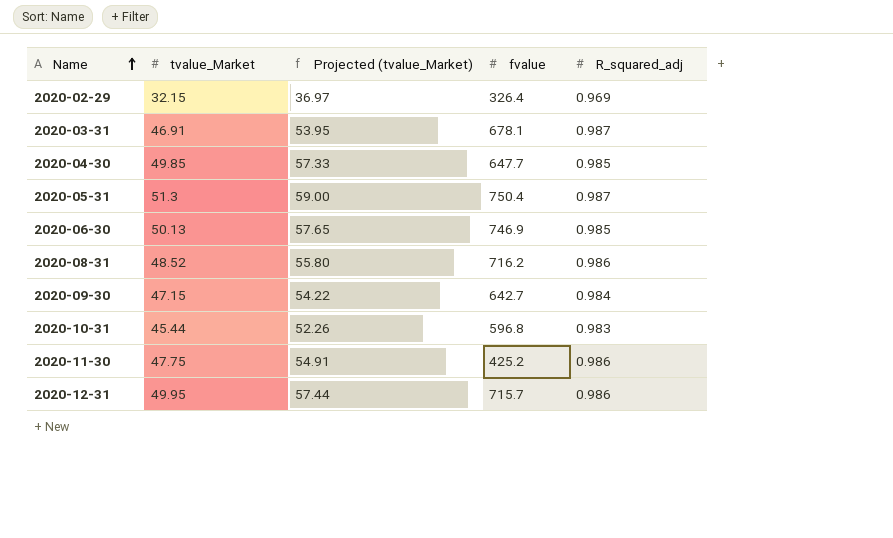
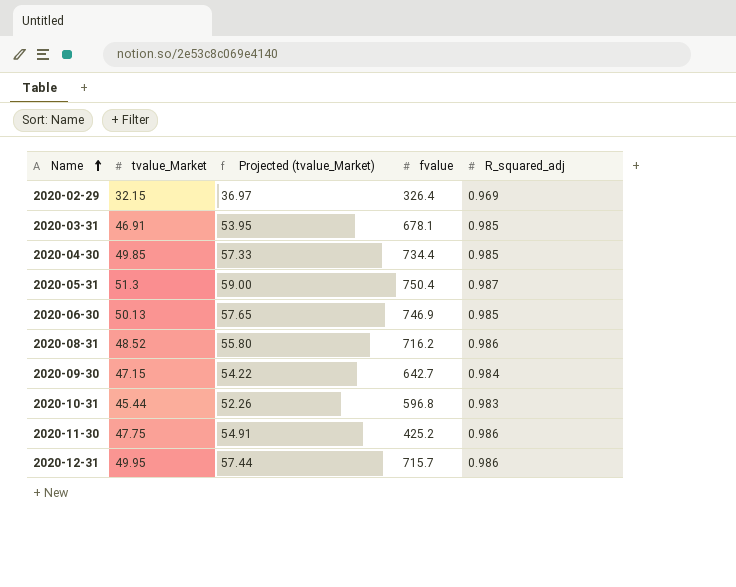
2020-03-31 | R_squared_adj: 0.987 -> 0.985
2020-04-30 | fvalue: 647.7 -> 734.4

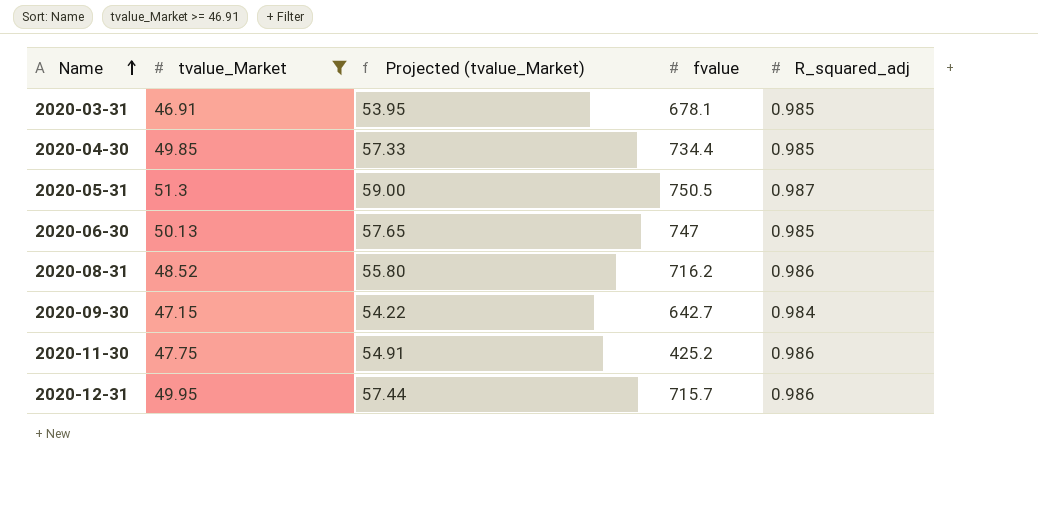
filter: none -> tvalue_Market >= 46.91
2020-05-31 | fvalue: 750.4 -> 750.5
2020-06-30 | fvalue: 746.9 -> 747

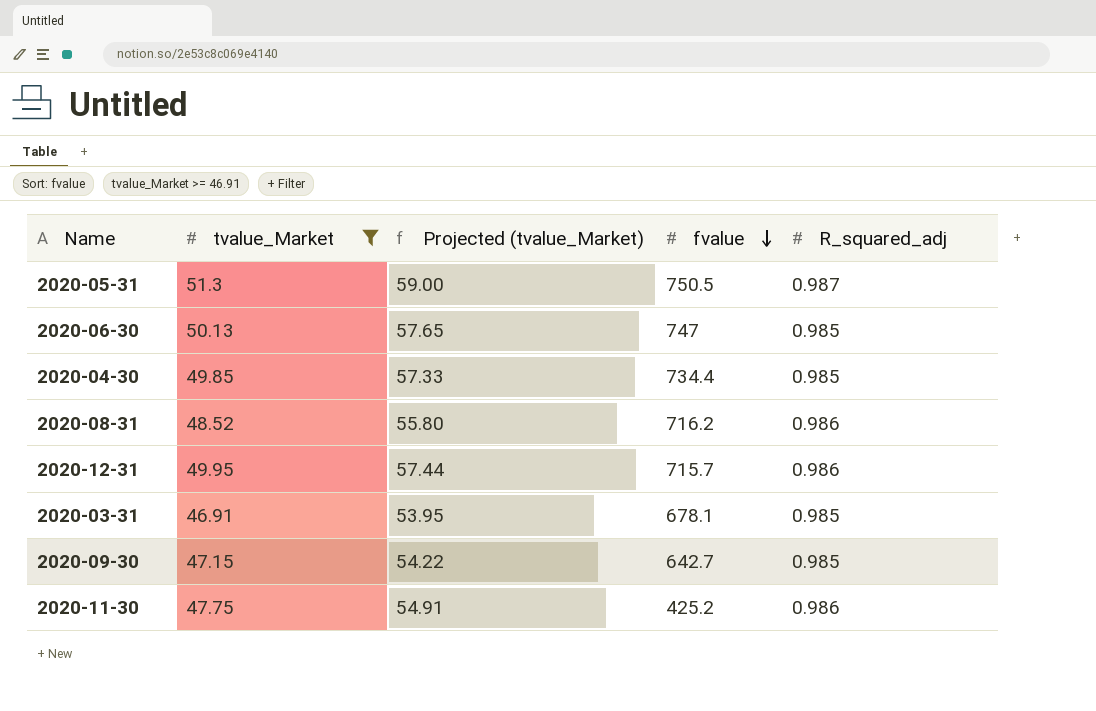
row order: Name ascending -> fvalue descending
2020-09-30 | R_squared_adj: 0.984 -> 0.985

